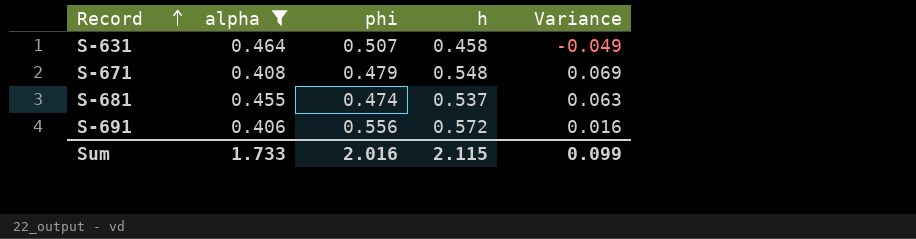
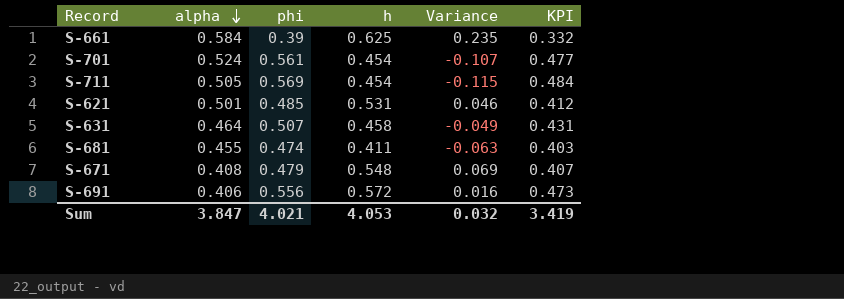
filter: alpha <= 0.464 -> none
row order: Record ascending -> alpha descending
column KPI | formula: none -> [phi] * 0.85
S-681 | h: 0.537 -> 0.411
S-681 | Variance: 0.063 -> -0.063
Sum | alpha: 1.733 -> 3.847
Sum | phi: 2.016 -> 4.021
Sum | h: 2.115 -> 4.053
Sum | Variance: 0.099 -> 0.032

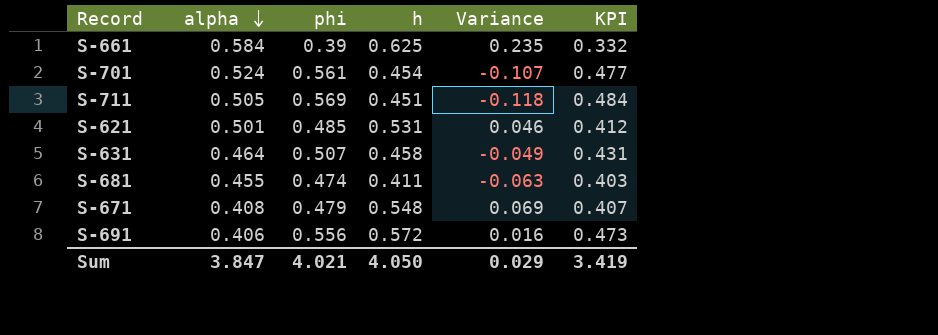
S-711 | h: 0.454 -> 0.451
S-711 | Variance: -0.115 -> -0.118
Sum | h: 4.053 -> 4.050
Sum | Variance: 0.032 -> 0.029

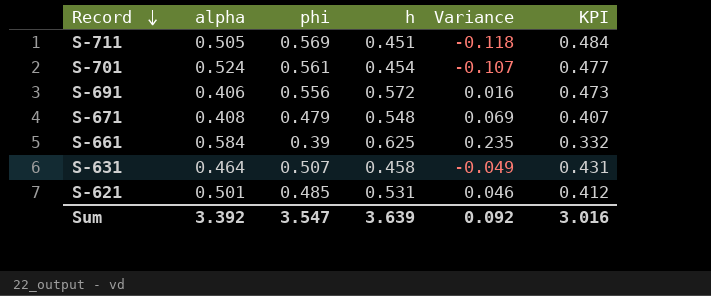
row order: alpha descending -> Record descending
row S-681: 0.455 | 0.474 | 0.411 | -0.063 | 0.403 -> none
Sum | alpha: 3.847 -> 3.392
Sum | phi: 4.021 -> 3.547
Sum | h: 4.050 -> 3.639
Sum | Variance: 0.029 -> 0.092
Sum | KPI: 3.419 -> 3.016

